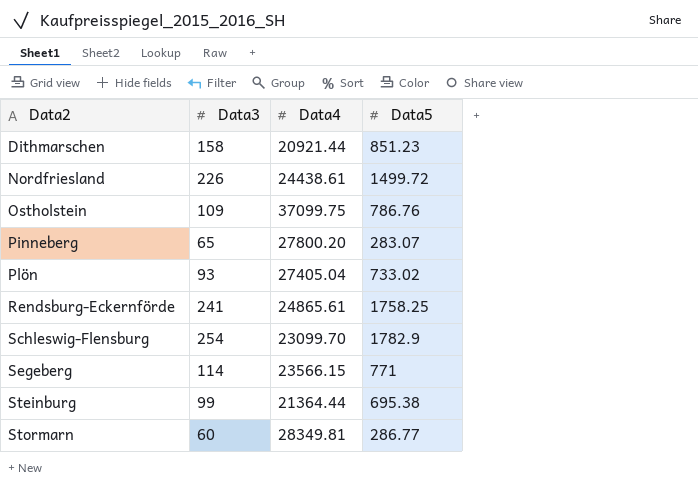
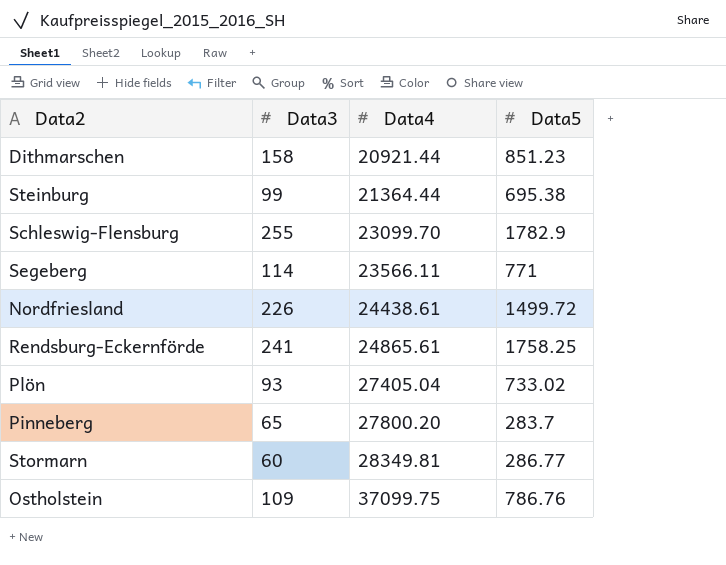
row order: Data2 ascending -> Data4 ascending
Schleswig-Flensburg | Data3: 254 -> 255
Segeberg | Data4: 23566.15 -> 23566.11
Pinneberg | Data5: 283.07 -> 283.7

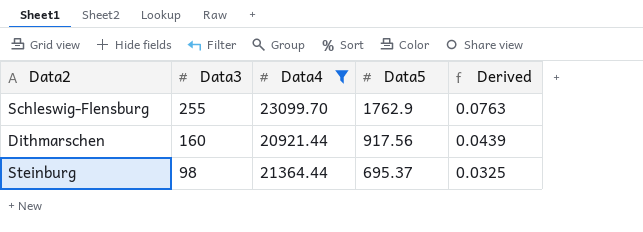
filter: none -> Data4 <= 23099.70
row order: Data4 ascending -> Data3 descending
column Derived | formula: none -> [Data5] / [Data4]
Schleswig-Flensburg | Data5: 1782.9 -> 1762.9
Dithmarschen | Data3: 158 -> 160
Dithmarschen | Data5: 851.23 -> 917.56
Steinburg | Data3: 99 -> 98
Steinburg | Data5: 695.38 -> 695.37

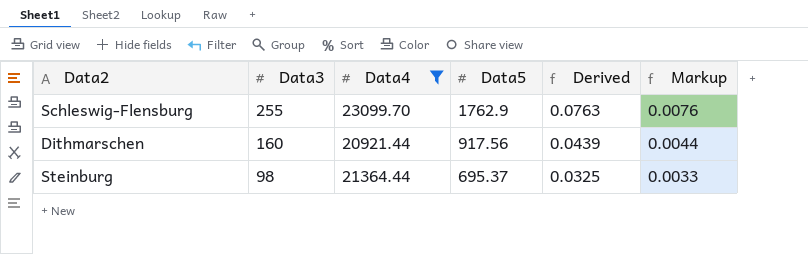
column Markup | formula: none -> [Derived] * 0.1

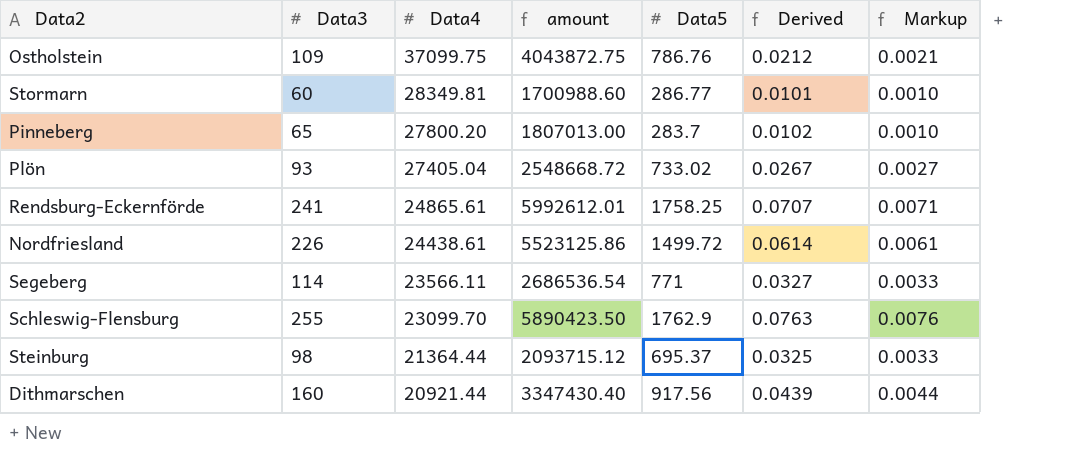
filter: Data4 <= 23099.70 -> none
row order: Data3 descending -> Data4 descending
column amount | formula: none -> [Data3] * [Data4]

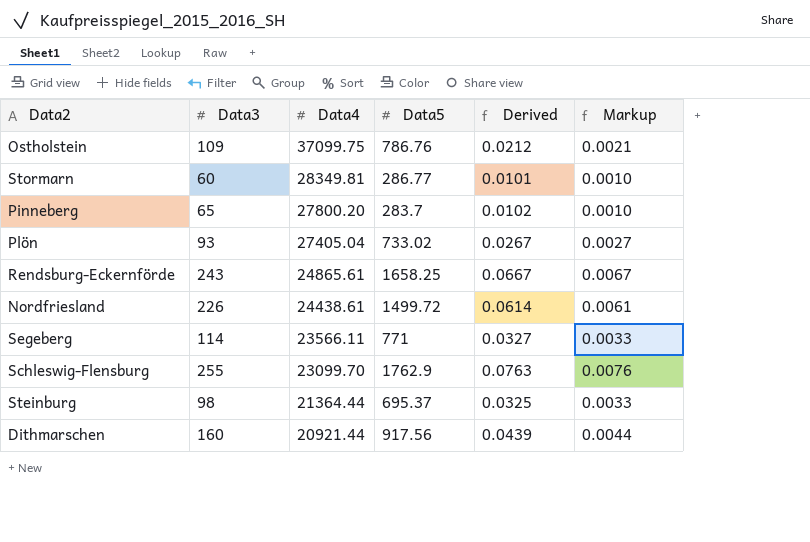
column amount | formula: [Data3] * [Data4] -> none
Rendsburg-Eckernförde | Data3: 241 -> 243
Rendsburg-Eckernförde | Data5: 1758.25 -> 1658.25
Rendsburg-Eckernförde | Derived: 0.0707 -> 0.0667
Rendsburg-Eckernförde | Markup: 0.0071 -> 0.0067

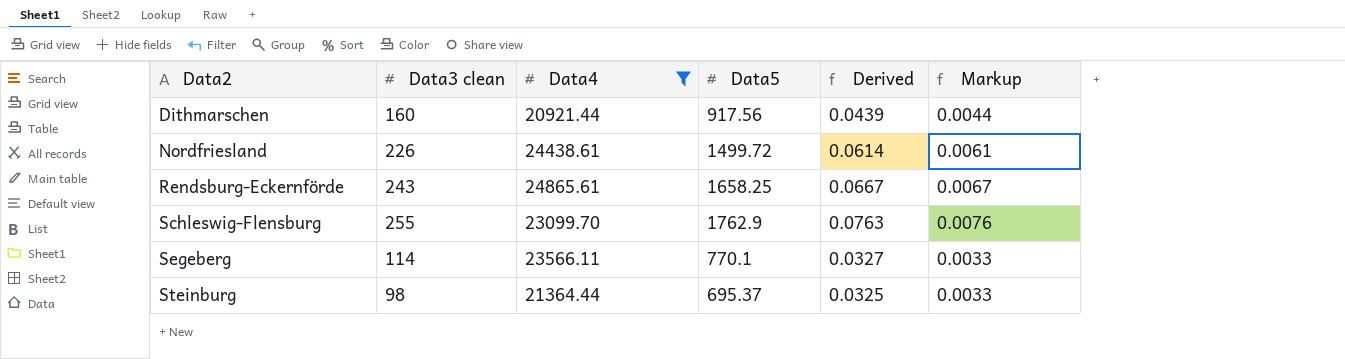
filter: none -> Data4 <= 24865.61
row order: Data4 descending -> Data2 ascending
column name: Data3 -> Data3 clean
Segeberg | Data5: 771 -> 770.1

